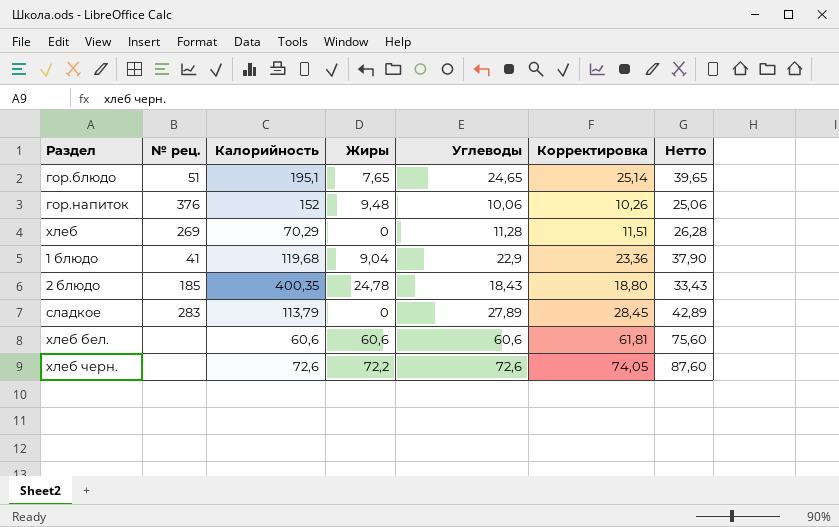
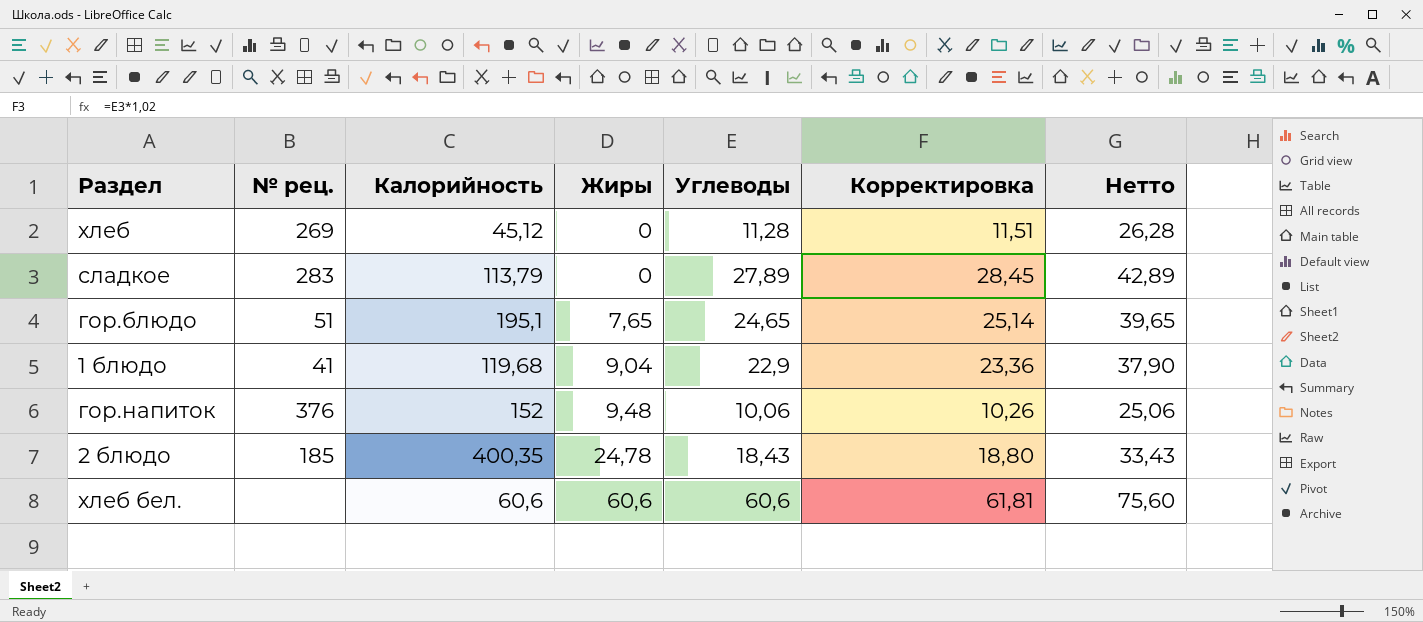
row order: none -> Жиры ascending
row хлеб черн.: none | 72,6 | 72,2 | 72,6 | 74,05 | 87,60 -> none
хлеб | Калорийность: 70,29 -> 45,12

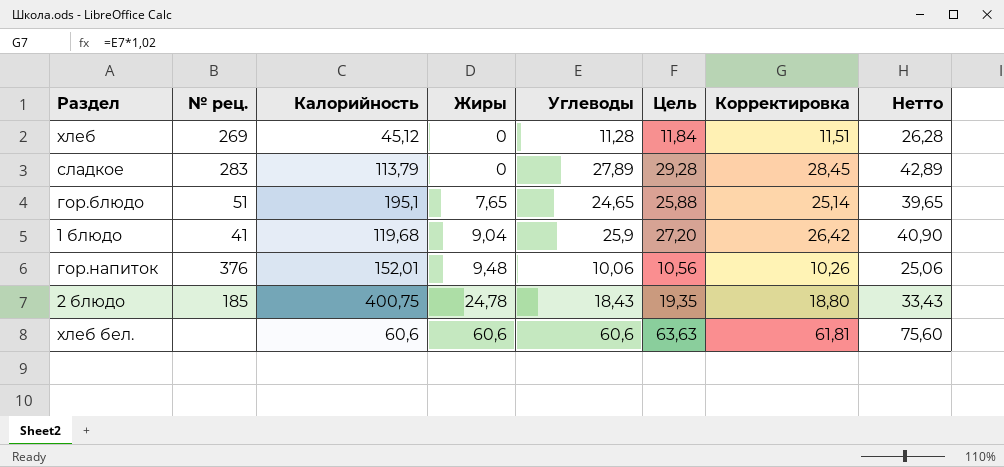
column Цель | formula: none -> [Углеводы] * 1,05
1 блюдо | Углеводы: 22,9 -> 25,9
1 блюдо | Корректировка: 23,36 -> 26,42
1 блюдо | Нетто: 37,90 -> 40,90
гор.напиток | Калорийность: 152 -> 152,01
2 блюдо | Калорийность: 400,35 -> 400,75

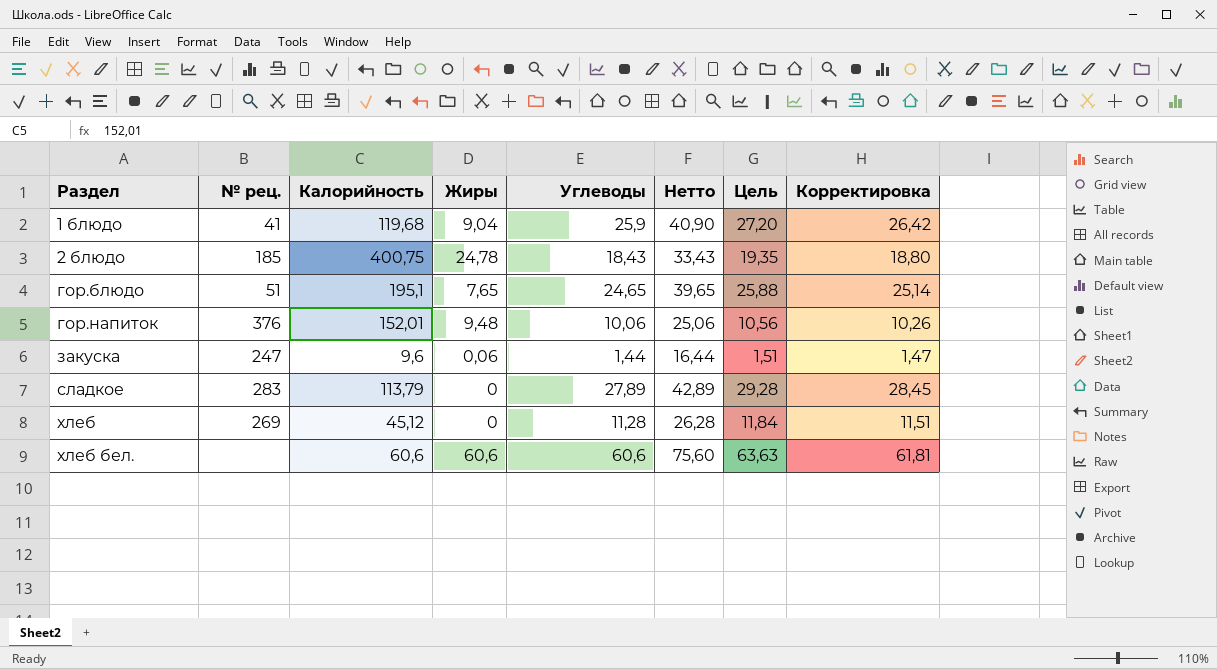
row order: Жиры ascending -> Раздел ascending
column Нетто | position: 8 -> 6
row закуска: none -> 247 | 9,6 | 0,06 | 1,44 | 16,44 | 1,51 | 1,47

